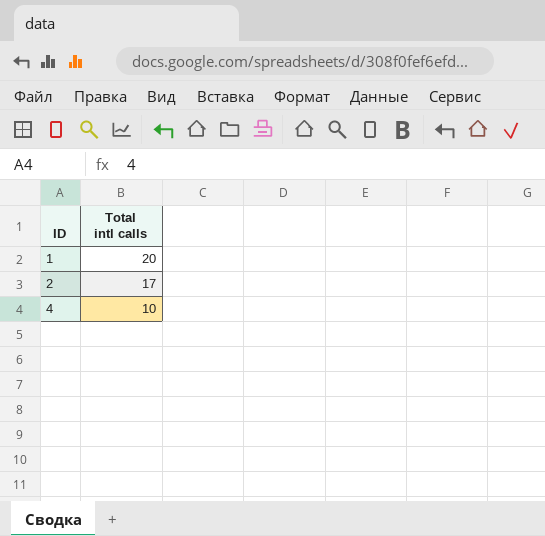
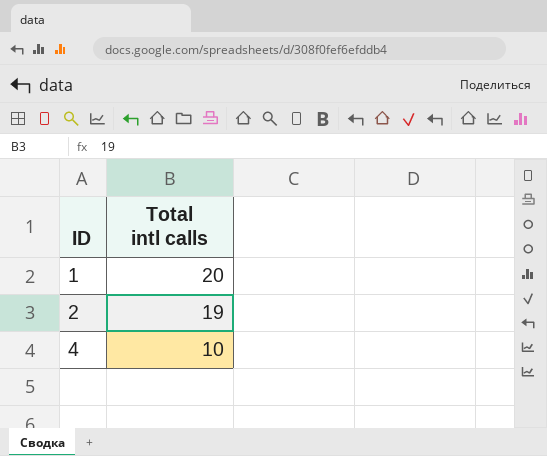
2 | Total intl calls: 17 -> 19

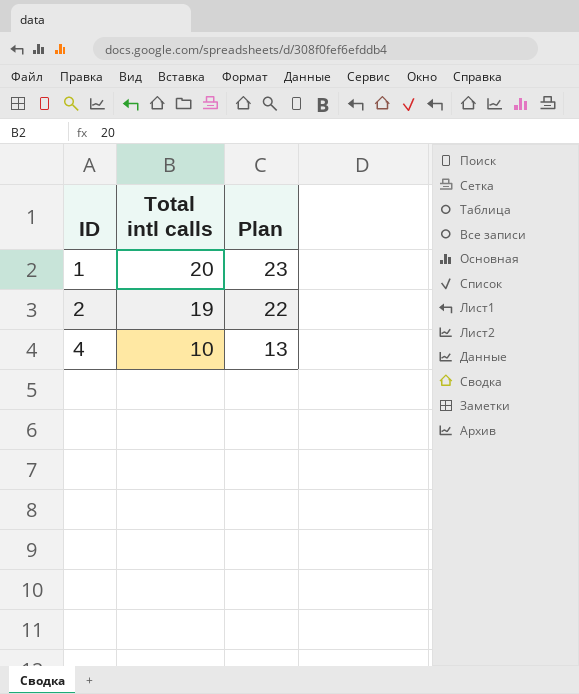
column Plan | formula: none -> [Total intl calls] + 3

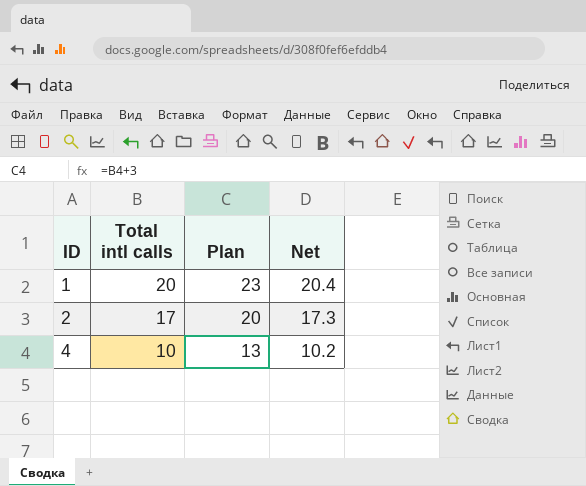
column Net | formula: none -> [Total intl calls] * 1.02
2 | Total intl calls: 19 -> 17
2 | Plan: 22 -> 20

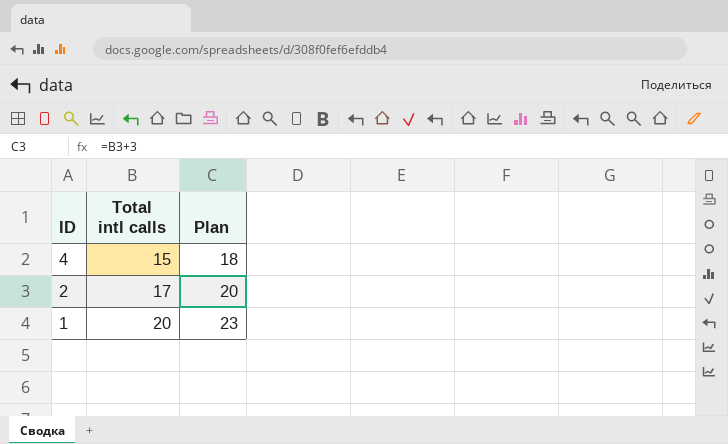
row order: ID ascending -> ID descending
column Net | formula: [Total intl calls] * 1.02 -> none
4 | Total intl calls: 10 -> 15
4 | Plan: 13 -> 18

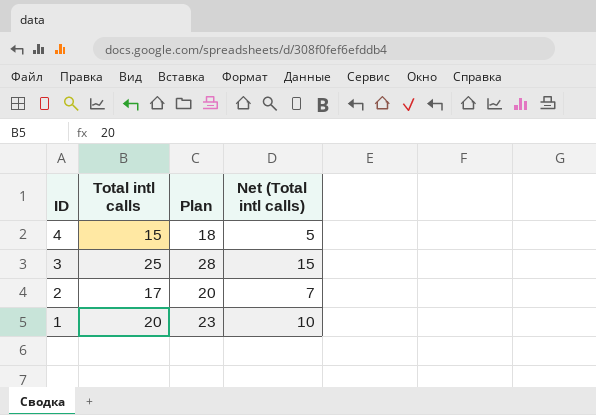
column Net (Total intl calls) | formula: none -> [Total intl calls] - 10
row 3: none -> 25 | 28 | 15

